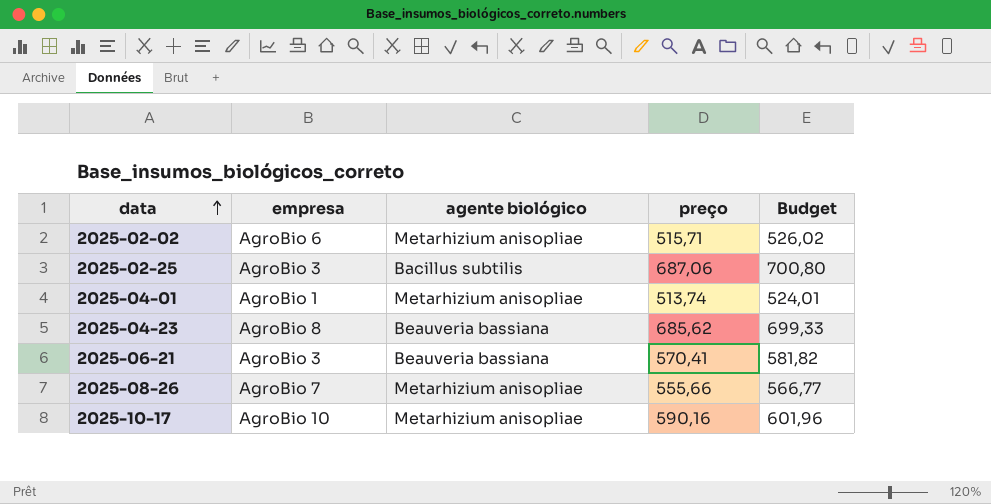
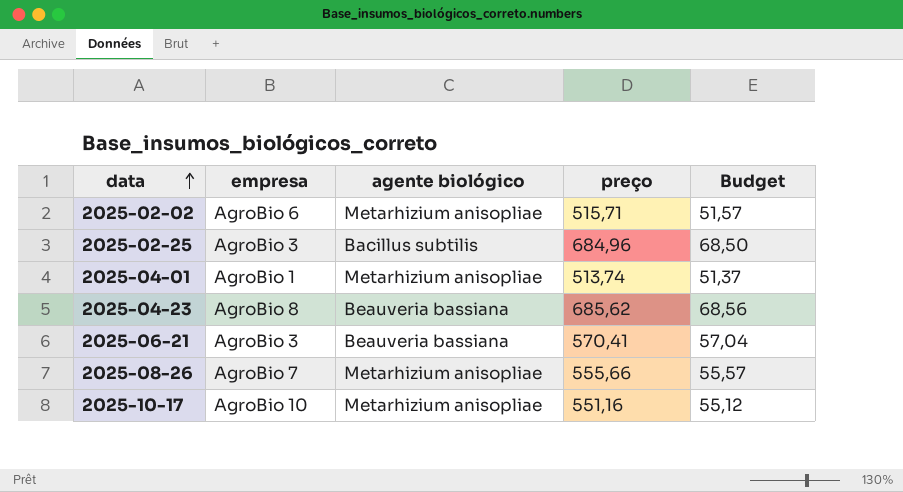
column Budget | formula: [preço] * 1,02 -> [preço] * 0,1
2025-02-25 | preço: 687,06 -> 684,96
2025-10-17 | preço: 590,16 -> 551,16

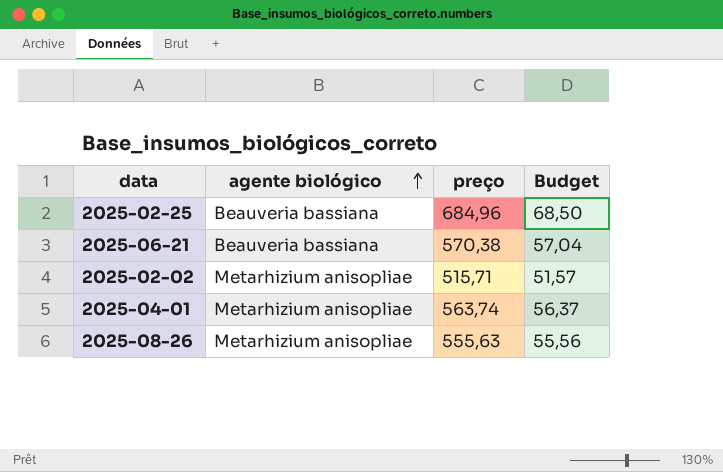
row order: data ascending -> agente biológico ascending
column empresa | position: 2 -> none
row 2025-04-23: AgroBio 8 | Beauveria bassiana | 685,62 | 68,56 -> none
row 2025-10-17: AgroBio 10 | Metarhizium anisopliae | 551,16 | 55,12 -> none
2025-02-25 | agente biológico: Bacillus subtilis -> Beauveria bassiana
2025-06-21 | preço: 570,41 -> 570,38
2025-04-01 | preço: 513,74 -> 563,74
2025-04-01 | Budget: 51,37 -> 56,37
2025-08-26 | preço: 555,66 -> 555,63
2025-08-26 | Budget: 55,57 -> 55,56

